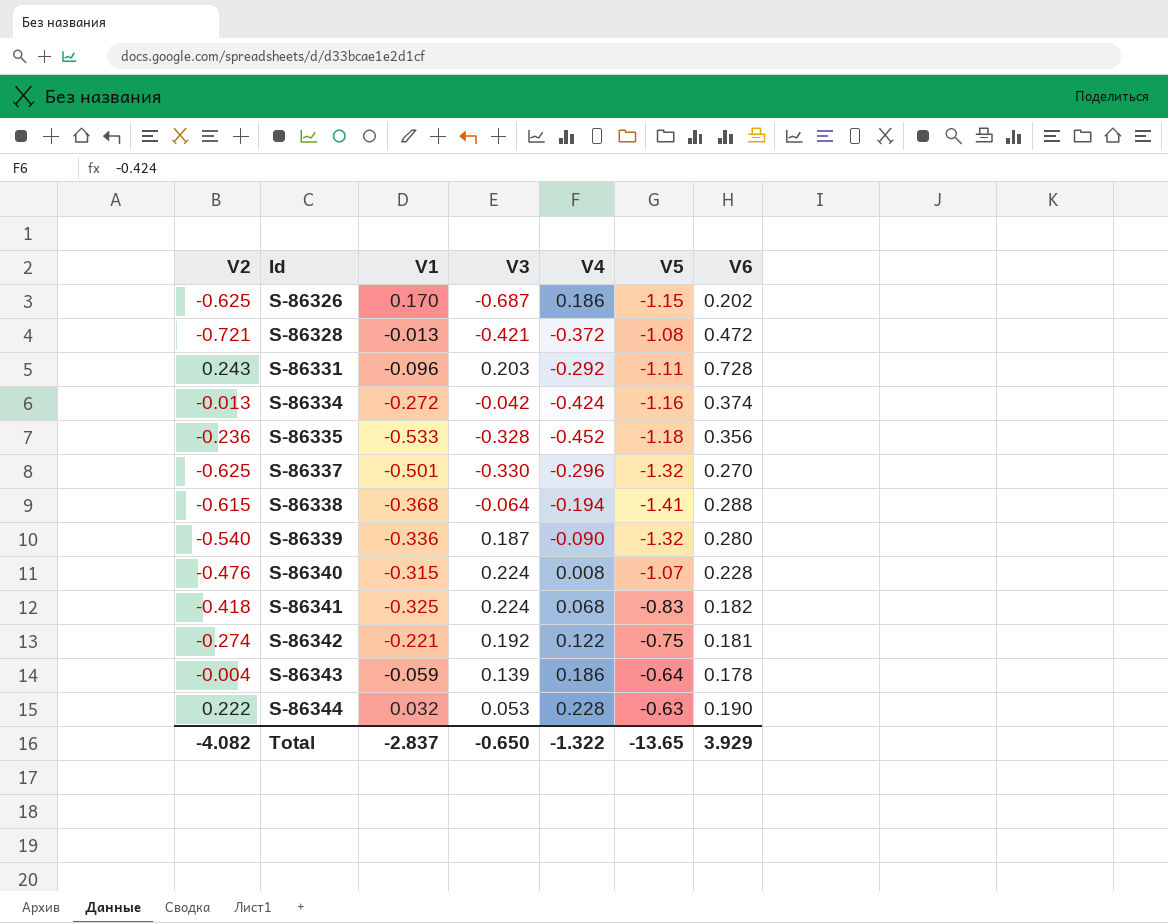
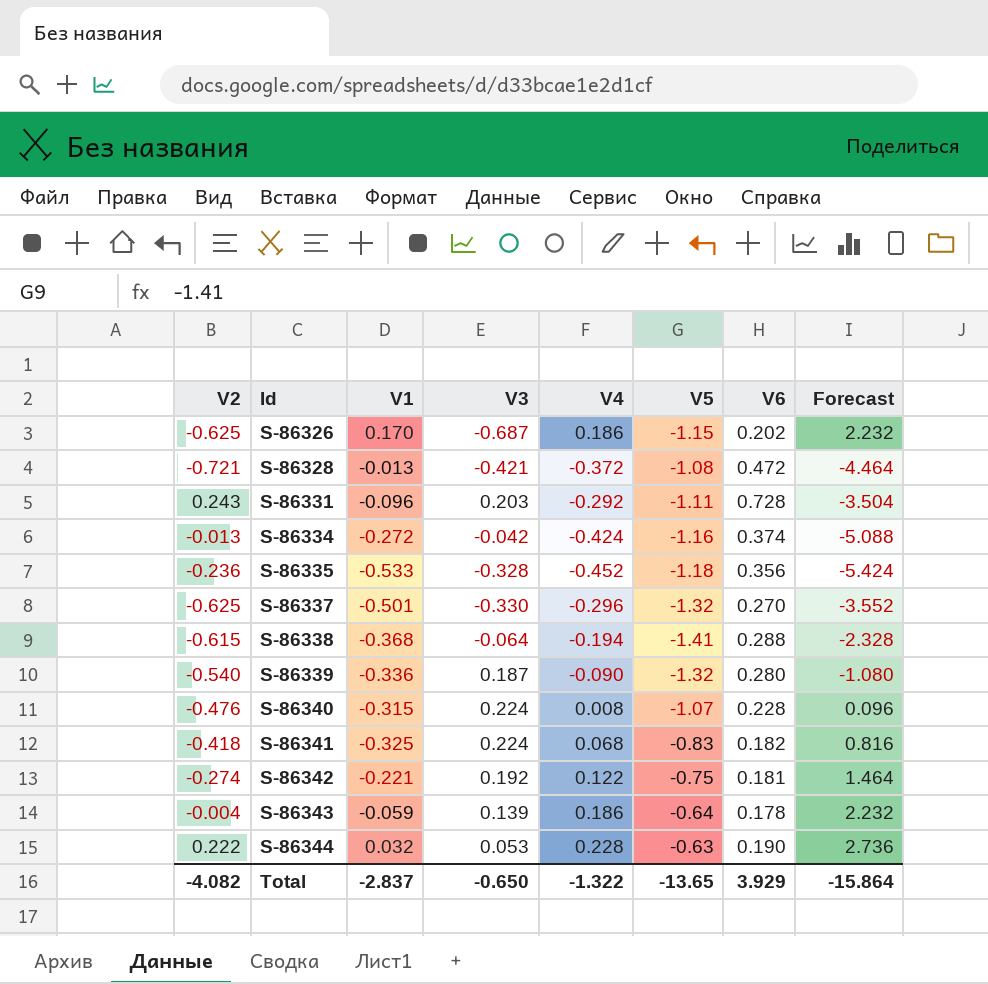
column Forecast | formula: none -> [V4] * 12

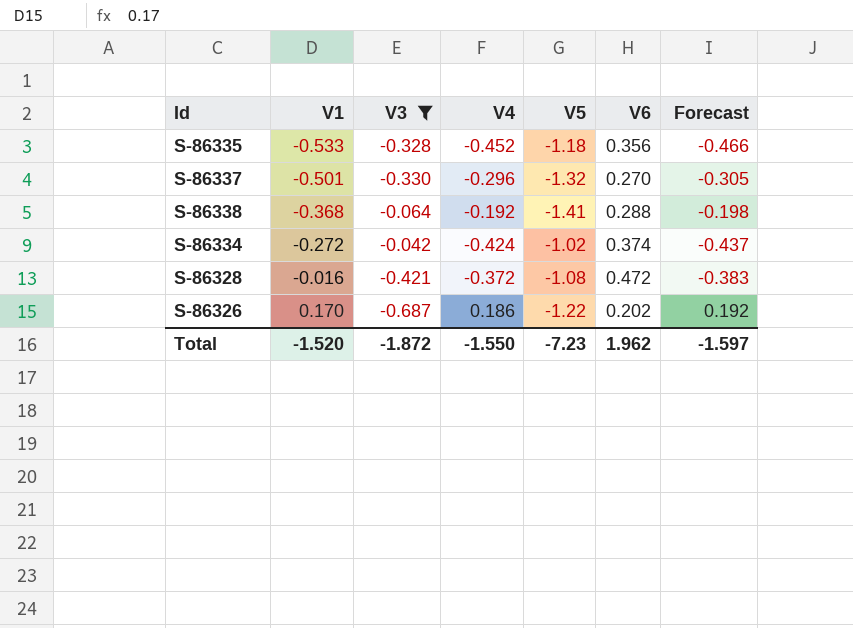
filter: none -> V3 <= -0.042
row order: Id ascending -> V1 ascending
column V2 | position: 1 -> none
column Forecast | formula: [V4] * 12 -> [V4] * 1.03
S-86338 | V4: -0.194 -> -0.192
S-86334 | V5: -1.16 -> -1.02
S-86328 | V1: -0.013 -> -0.016
S-86326 | V5: -1.15 -> -1.22
Total | V1: -2.837 -> -1.520
Total | V3: -0.650 -> -1.872
Total | V4: -1.322 -> -1.550
Total | V5: -13.65 -> -7.23
Total | V6: 3.929 -> 1.962
Total | Forecast: -15.864 -> -1.597

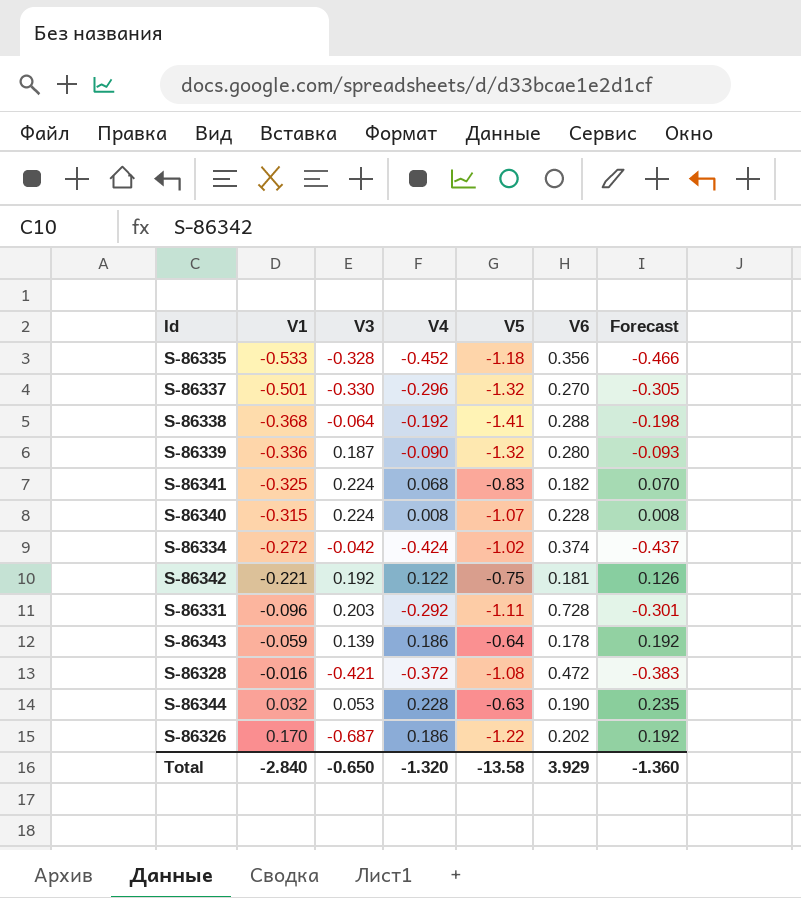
filter: V3 <= -0.042 -> none
Total | V1: -1.520 -> -2.840
Total | V3: -1.872 -> -0.650
Total | V4: -1.550 -> -1.320
Total | V5: -7.23 -> -13.58
Total | V6: 1.962 -> 3.929
Total | Forecast: -1.597 -> -1.360

